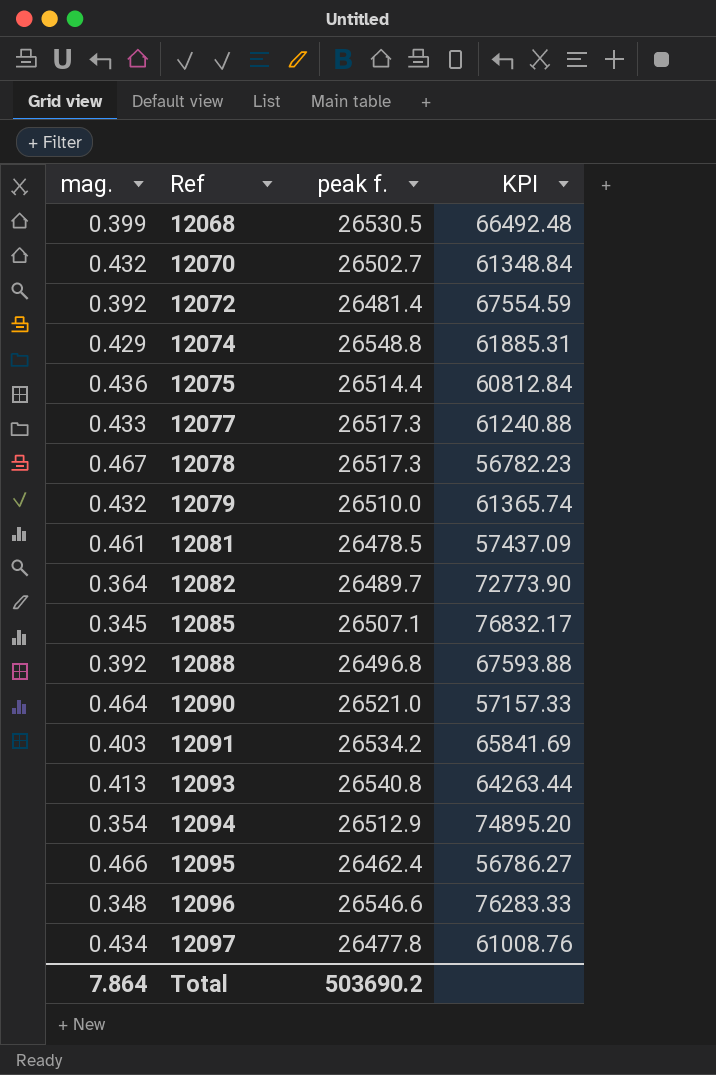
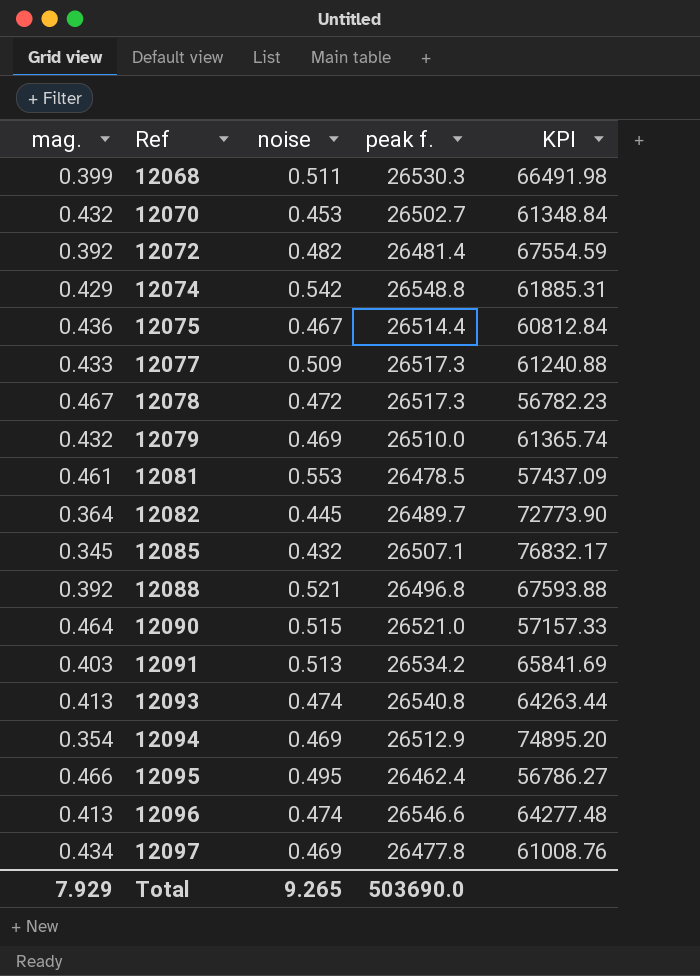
column noise | position: none -> 3
12068 | peak f.: 26530.5 -> 26530.3
12068 | KPI: 66492.48 -> 66491.98
12096 | mag.: 0.348 -> 0.413
12096 | KPI: 76283.33 -> 64277.48
Total | mag.: 7.864 -> 7.929
Total | peak f.: 503690.2 -> 503690.0

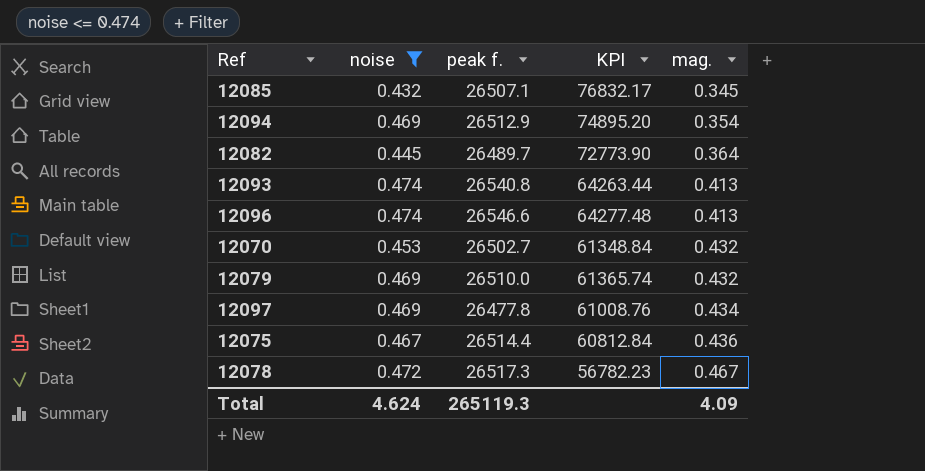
filter: none -> noise <= 0.474
row order: Ref ascending -> mag. ascending
column mag. | position: 1 -> 5
Total | noise: 9.265 -> 4.624
Total | peak f.: 503690.0 -> 265119.3
Total | mag.: 7.929 -> 4.09

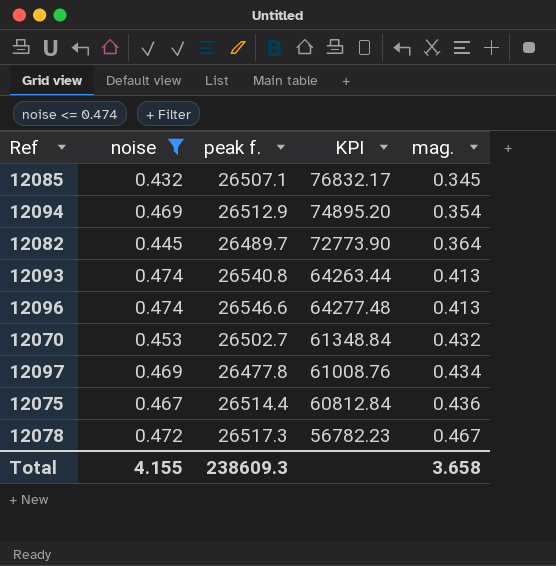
row 12079: 0.469 | 26510.0 | 61365.74 | 0.432 -> none
Total | noise: 4.624 -> 4.155
Total | peak f.: 265119.3 -> 238609.3
Total | mag.: 4.09 -> 3.658

